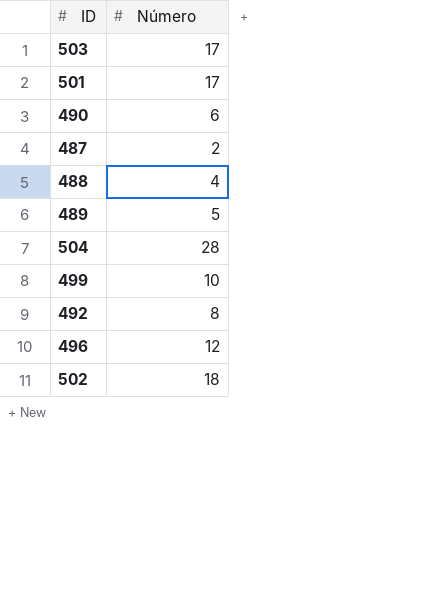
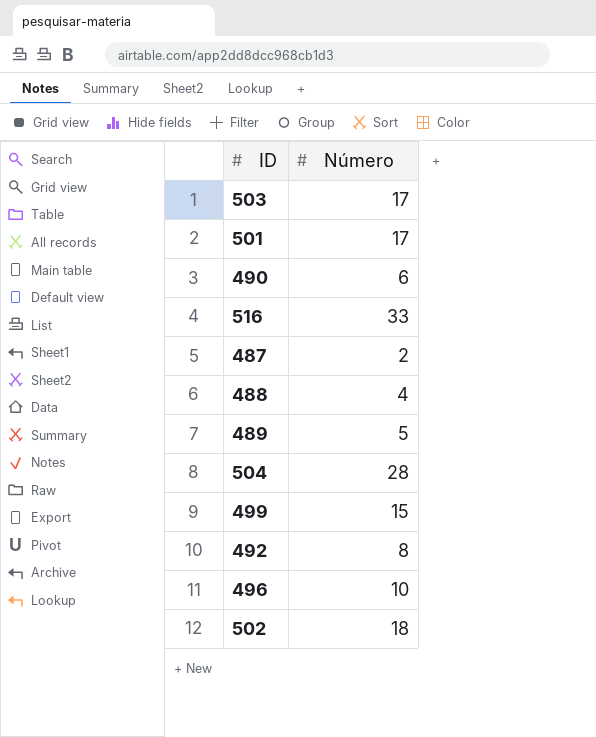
row 516: none -> 33
499 | Número: 10 -> 15
496 | Número: 12 -> 10

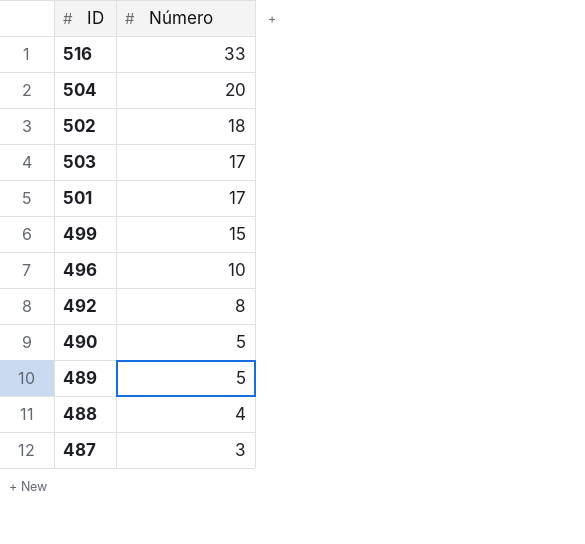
row order: none -> Número descending
504 | Número: 28 -> 20
490 | Número: 6 -> 5
487 | Número: 2 -> 3

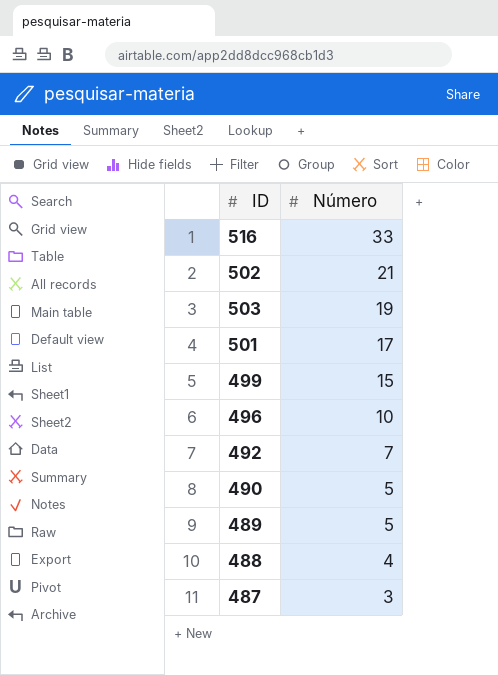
row 504: 20 -> none
502 | Número: 18 -> 21
503 | Número: 17 -> 19
492 | Número: 8 -> 7

